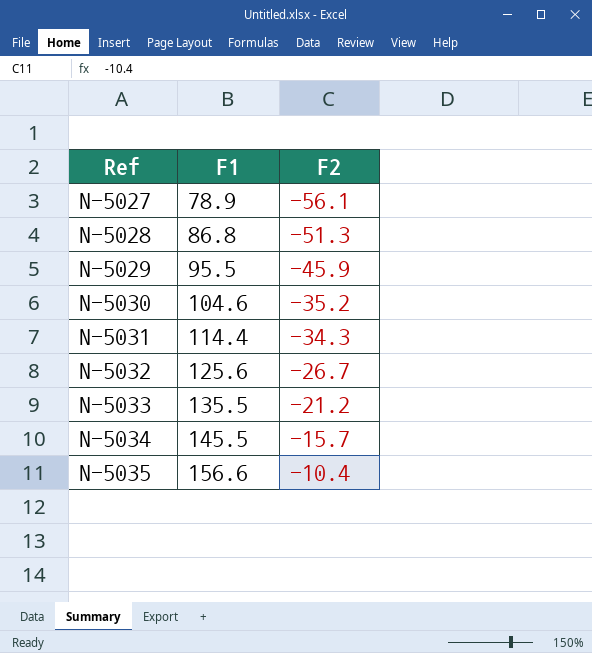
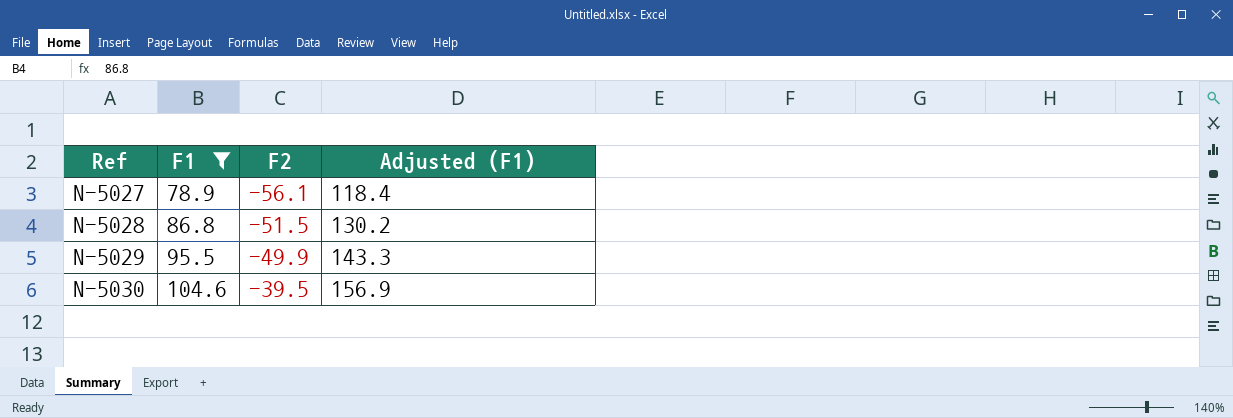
filter: none -> F1 <= 104.6
column Adjusted (F1) | formula: none -> [F1] * 1.5
N-5028 | F2: -51.3 -> -51.5
N-5029 | F2: -45.9 -> -49.9
N-5030 | F2: -35.2 -> -39.5

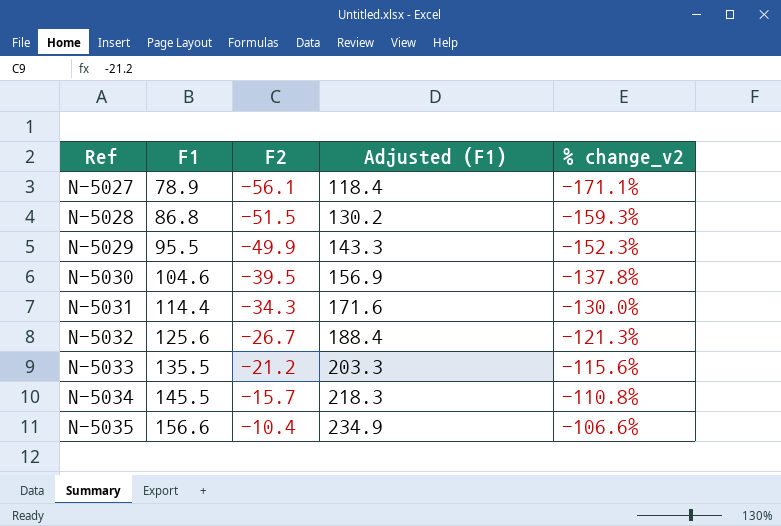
filter: F1 <= 104.6 -> none
column % change_v2 | formula: none -> ([F2] - [F1]) / [F1]

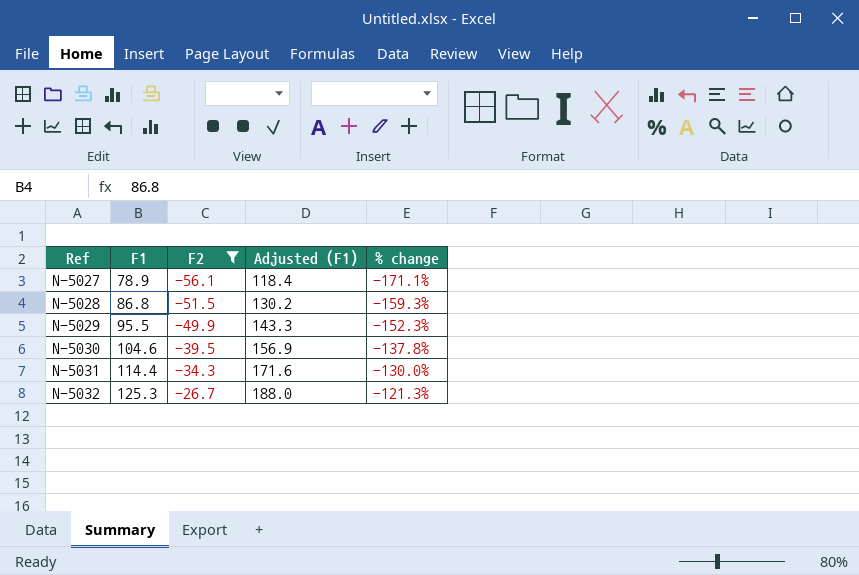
filter: none -> F2 <= -26.7
column name: % change_v2 -> % change
N-5032 | F1: 125.6 -> 125.3
N-5032 | Adjusted (F1): 188.4 -> 188.0

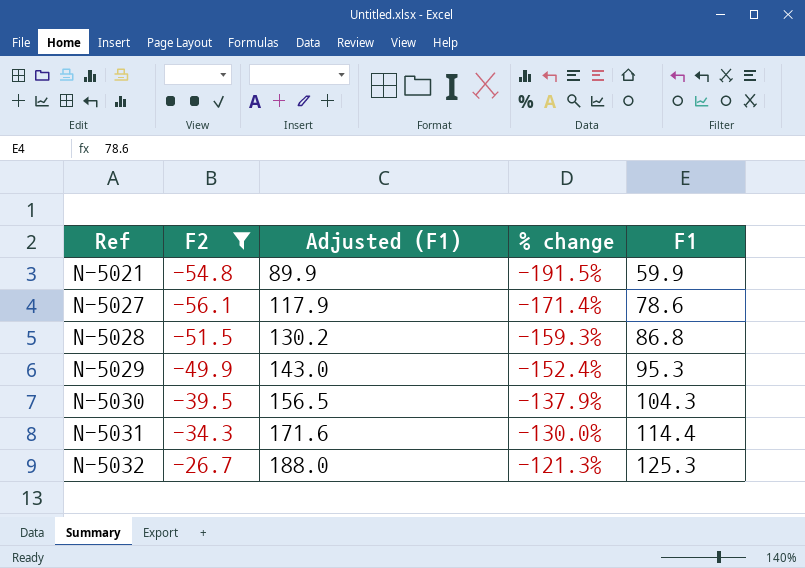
column F1 | position: 2 -> 5
row N-5021: none -> -54.8 | 89.9 | -191.5% | 59.9
N-5027 | Adjusted (F1): 118.4 -> 117.9
N-5027 | % change: -171.1% -> -171.4%
N-5027 | F1: 78.9 -> 78.6
N-5029 | Adjusted (F1): 143.3 -> 143.0
N-5029 | % change: -152.3% -> -152.4%
N-5029 | F1: 95.5 -> 95.3
N-5030 | Adjusted (F1): 156.9 -> 156.5
N-5030 | % change: -137.8% -> -137.9%
N-5030 | F1: 104.6 -> 104.3

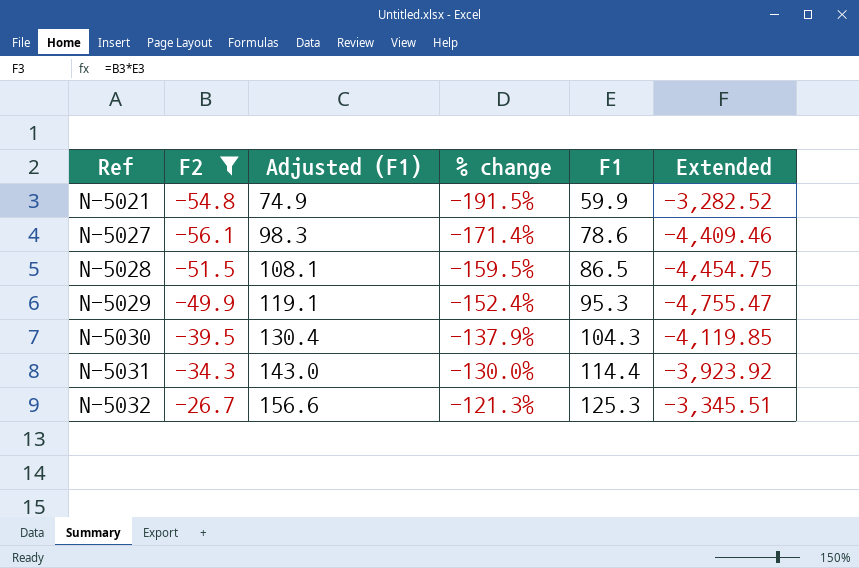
column Adjusted (F1) | formula: [F1] * 1.5 -> [F1] * 1.25
column Extended | formula: none -> [F2] * [F1]
N-5028 | % change: -159.3% -> -159.5%
N-5028 | F1: 86.8 -> 86.5

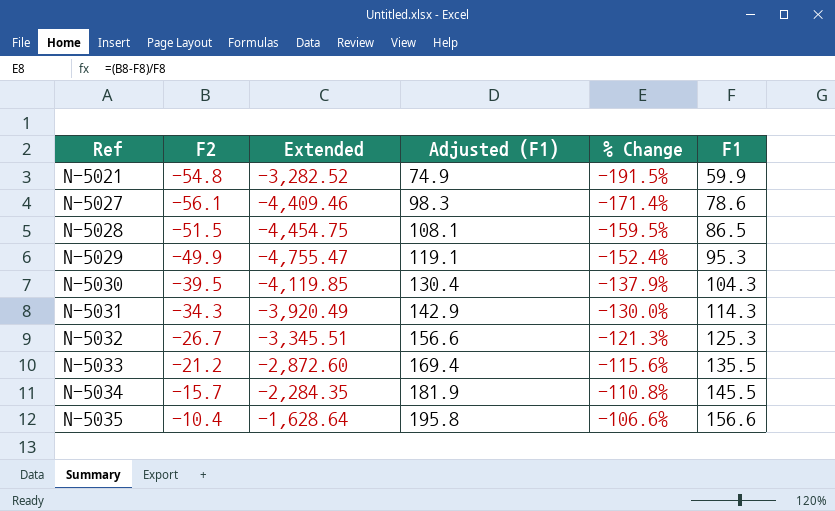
filter: F2 <= -26.7 -> none
column Extended | position: 6 -> 3
column name: % change -> % Change
N-5031 | Extended: -3,923.92 -> -3,920.49
N-5031 | Adjusted (F1): 143.0 -> 142.9
N-5031 | F1: 114.4 -> 114.3

